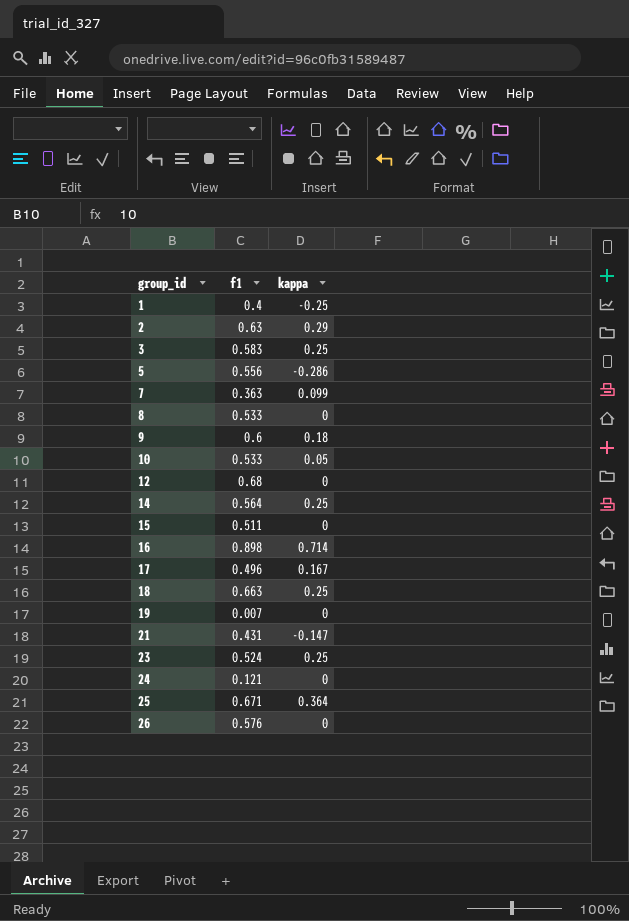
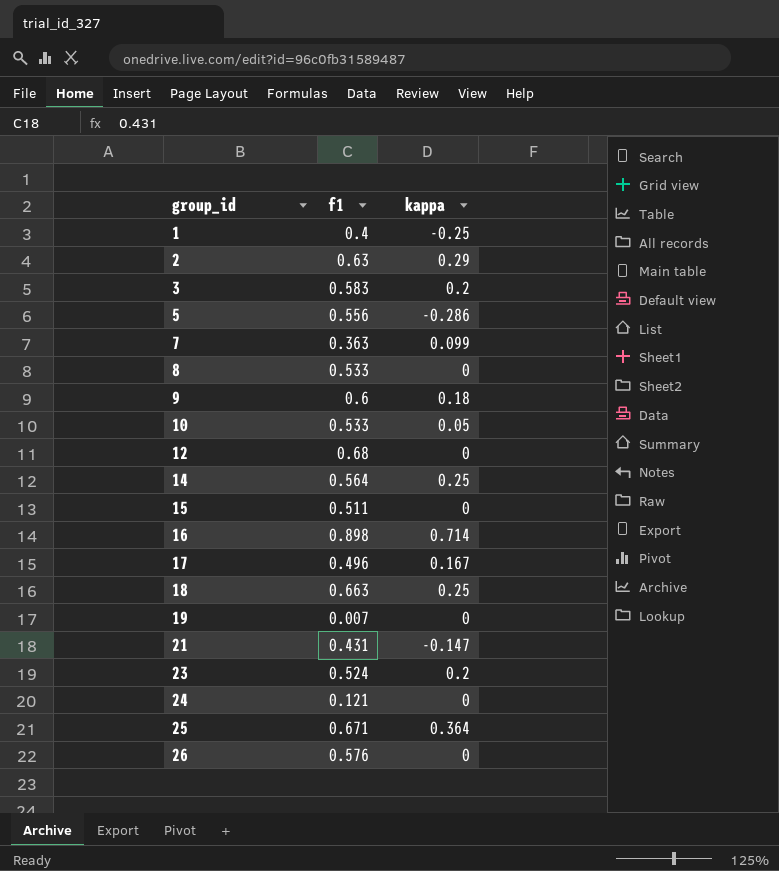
3 | kappa: 0.25 -> 0.2
23 | kappa: 0.25 -> 0.2

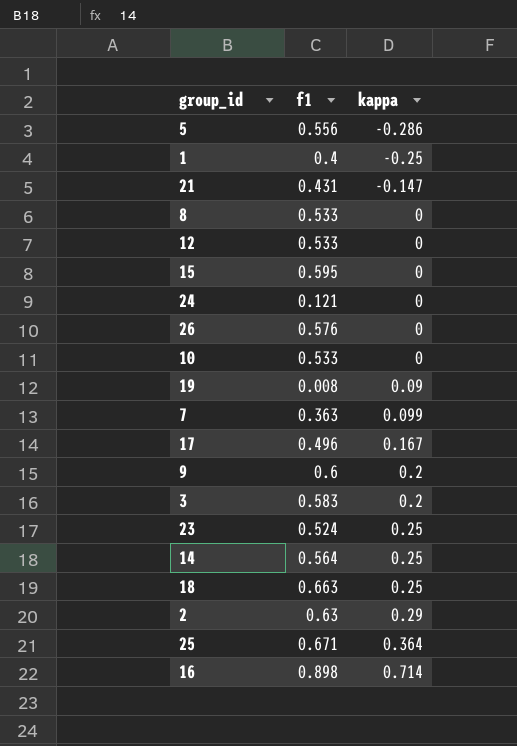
row order: group_id ascending -> kappa ascending
12 | f1: 0.68 -> 0.533
15 | f1: 0.511 -> 0.595
10 | kappa: 0.05 -> 0
19 | f1: 0.007 -> 0.008
19 | kappa: 0 -> 0.09
9 | kappa: 0.18 -> 0.2
23 | kappa: 0.2 -> 0.25

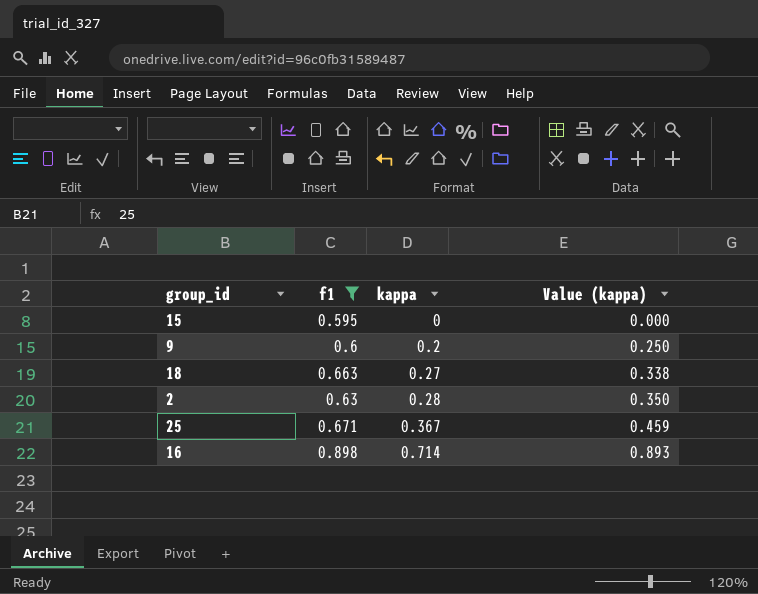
filter: none -> f1 >= 0.595
column Value (kappa) | formula: none -> [kappa] * 1.25
18 | kappa: 0.25 -> 0.27
2 | kappa: 0.29 -> 0.28
25 | kappa: 0.364 -> 0.367

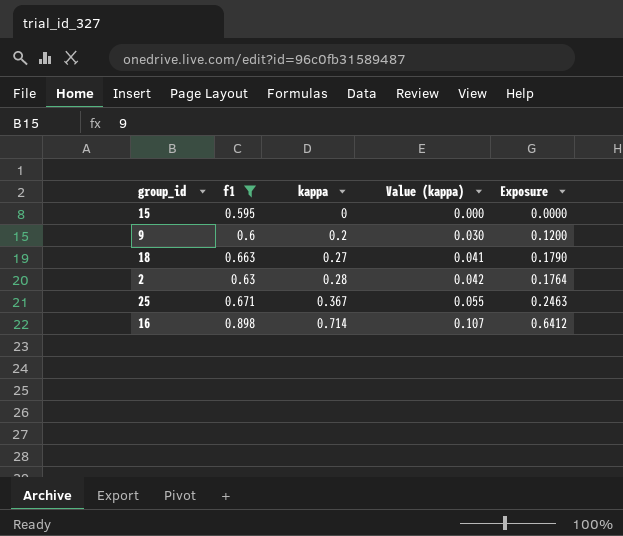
column Value (kappa) | formula: [kappa] * 1.25 -> [kappa] * 0.15
column Exposure | formula: none -> [f1] * [kappa]

